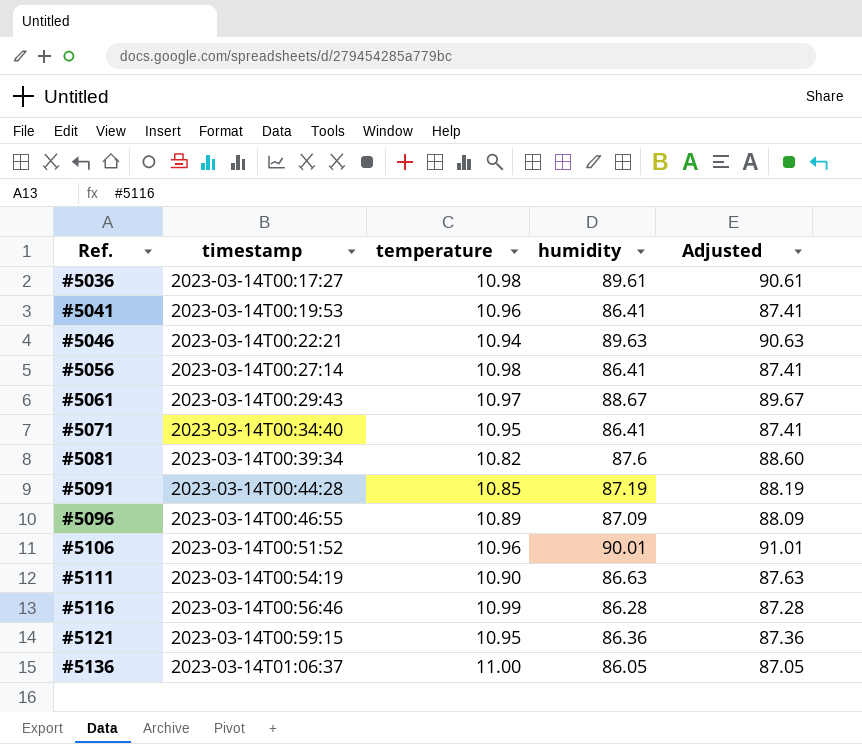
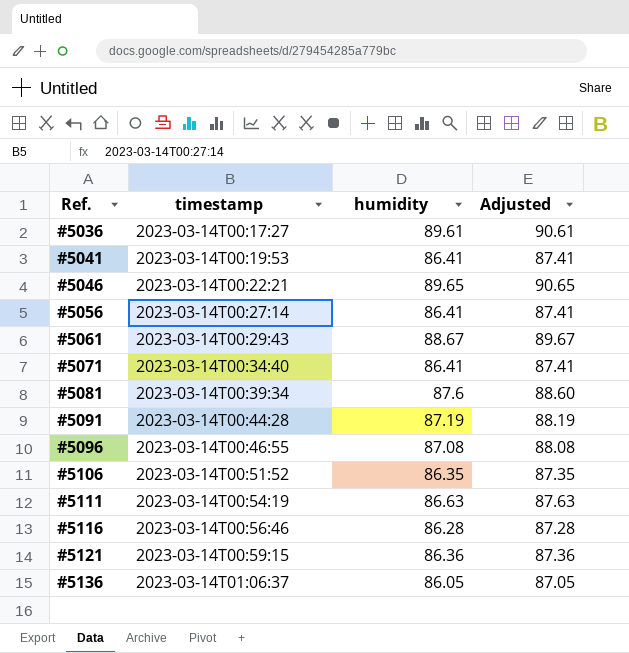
column temperature | position: 3 -> none
#5046 | humidity: 89.63 -> 89.65
#5046 | Adjusted: 90.63 -> 90.65
#5096 | humidity: 87.09 -> 87.08
#5096 | Adjusted: 88.09 -> 88.08
#5106 | humidity: 90.01 -> 86.35
#5106 | Adjusted: 91.01 -> 87.35

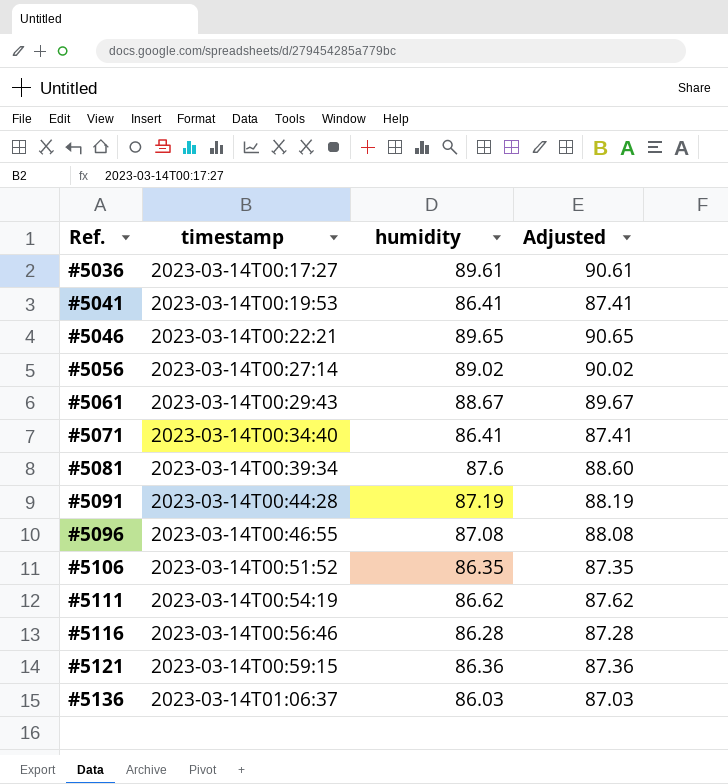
#5056 | humidity: 86.41 -> 89.02
#5056 | Adjusted: 87.41 -> 90.02
#5111 | humidity: 86.63 -> 86.62
#5111 | Adjusted: 87.63 -> 87.62
#5136 | humidity: 86.05 -> 86.03
#5136 | Adjusted: 87.05 -> 87.03

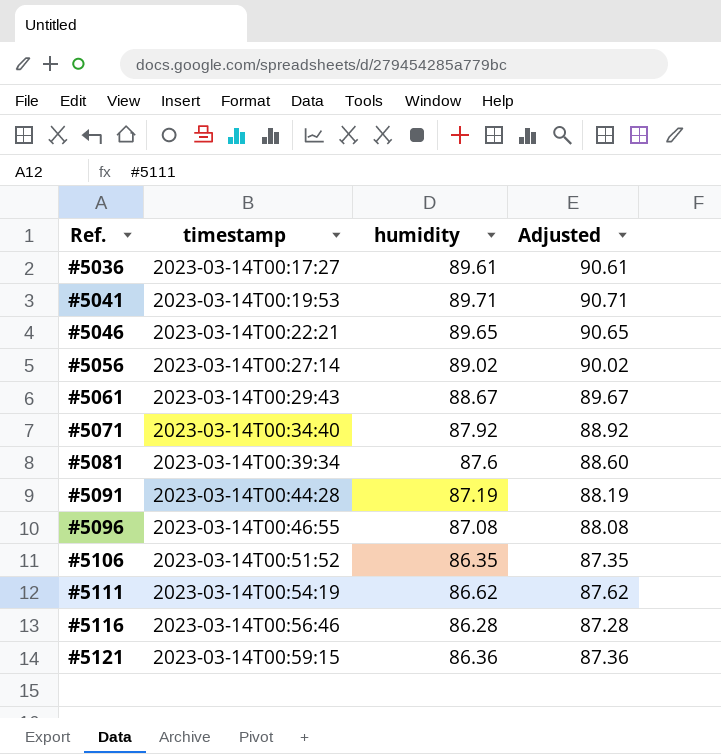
row #5136: 2023-03-14T01:06:37 | 86.03 | 87.03 -> none
#5041 | humidity: 86.41 -> 89.71
#5041 | Adjusted: 87.41 -> 90.71
#5071 | humidity: 86.41 -> 87.92
#5071 | Adjusted: 87.41 -> 88.92

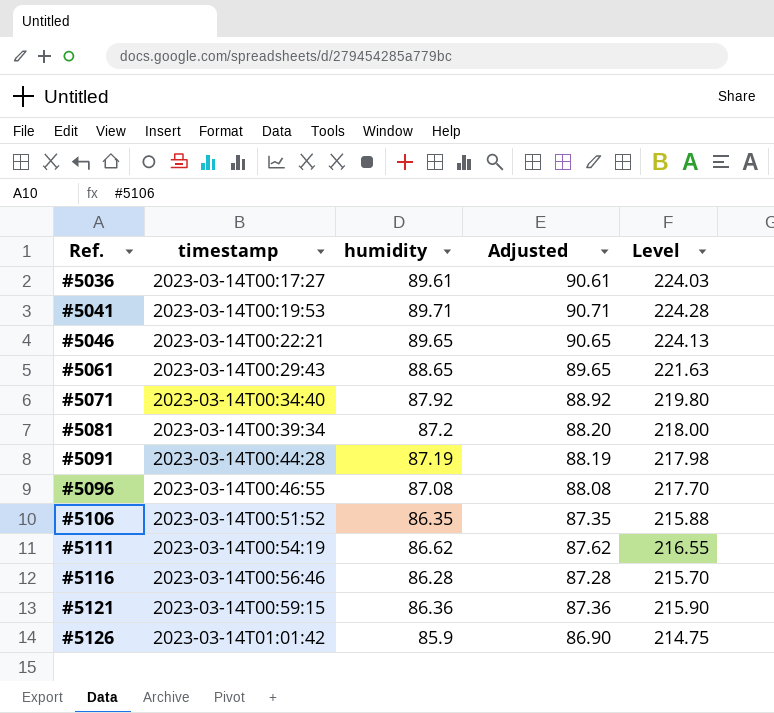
column Level | formula: none -> [humidity] * 2.5
row #5056: 2023-03-14T00:27:14 | 89.02 | 90.02 -> none
#5061 | humidity: 88.67 -> 88.65
#5061 | Adjusted: 89.67 -> 89.65
#5081 | humidity: 87.6 -> 87.2
#5081 | Adjusted: 88.60 -> 88.20
row #5126: none -> 2023-03-14T01:01:42 | 85.9 | 86.90 | 214.75

